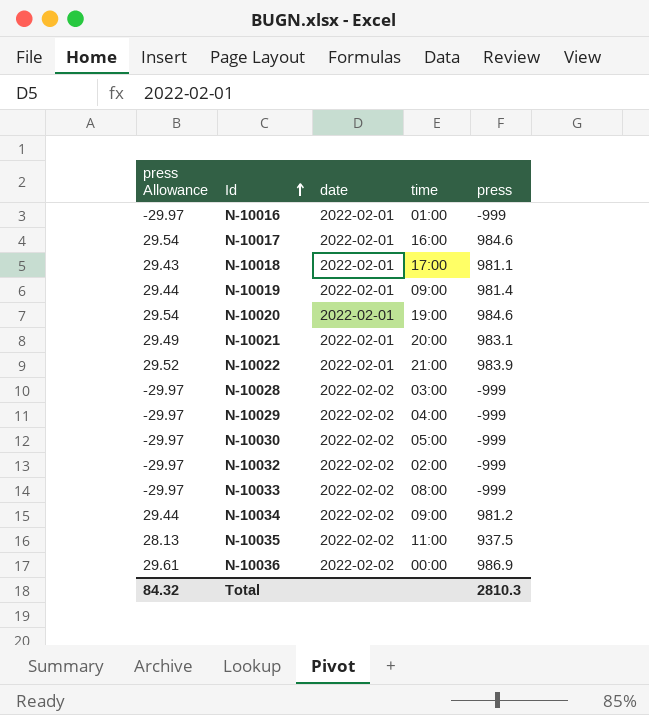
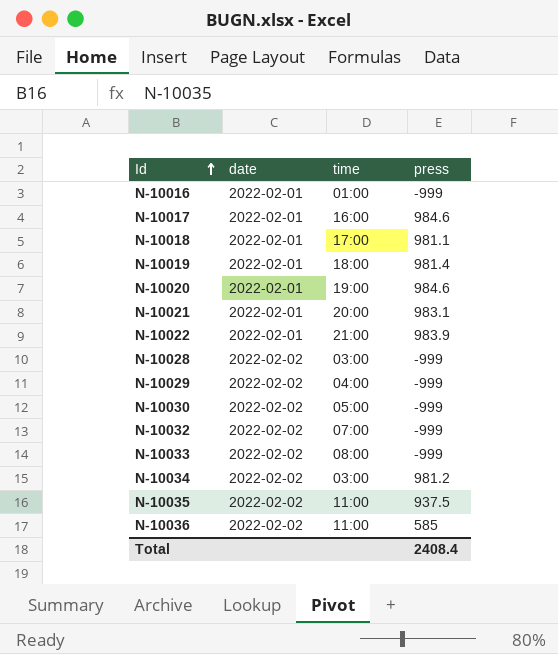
column press Allowance | formula: [press] * 0.03 -> none
N-10019 | time: 09:00 -> 18:00
N-10032 | time: 02:00 -> 07:00
N-10034 | time: 09:00 -> 03:00
N-10036 | time: 00:00 -> 11:00
N-10036 | press: 986.9 -> 585
Total | press: 2810.3 -> 2408.4

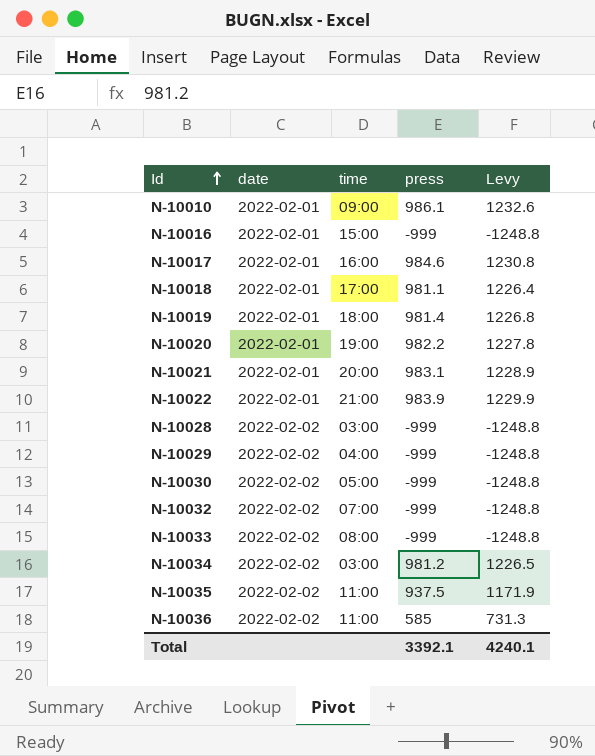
column Levy | formula: none -> [press] * 1.25
row N-10010: none -> 2022-02-01 | 09:00 | 986.1 | 1232.6
N-10016 | time: 01:00 -> 15:00
N-10020 | press: 984.6 -> 982.2
Total | press: 2408.4 -> 3392.1

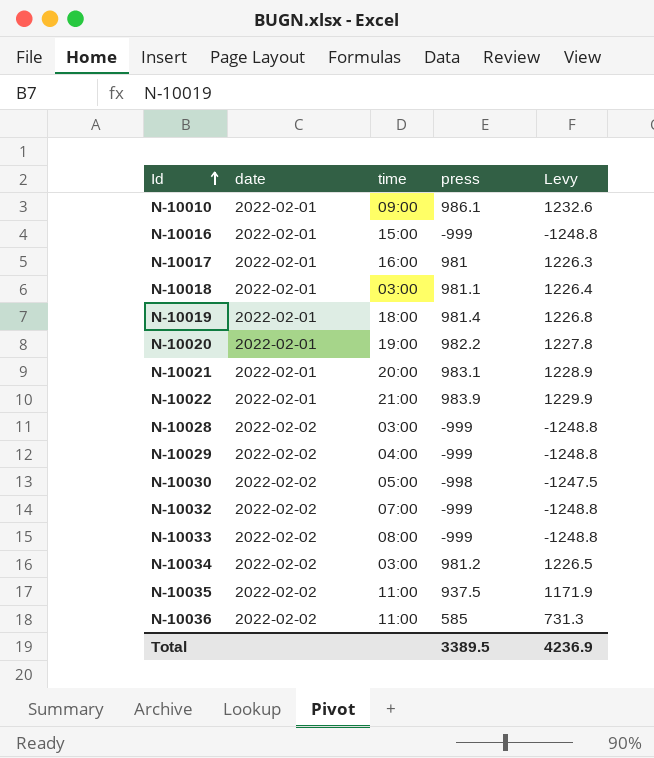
N-10017 | press: 984.6 -> 981
N-10017 | Levy: 1230.8 -> 1226.3
N-10018 | time: 17:00 -> 03:00
N-10030 | press: -999 -> -998
N-10030 | Levy: -1248.8 -> -1247.5
Total | press: 3392.1 -> 3389.5
Total | Levy: 4240.1 -> 4236.9

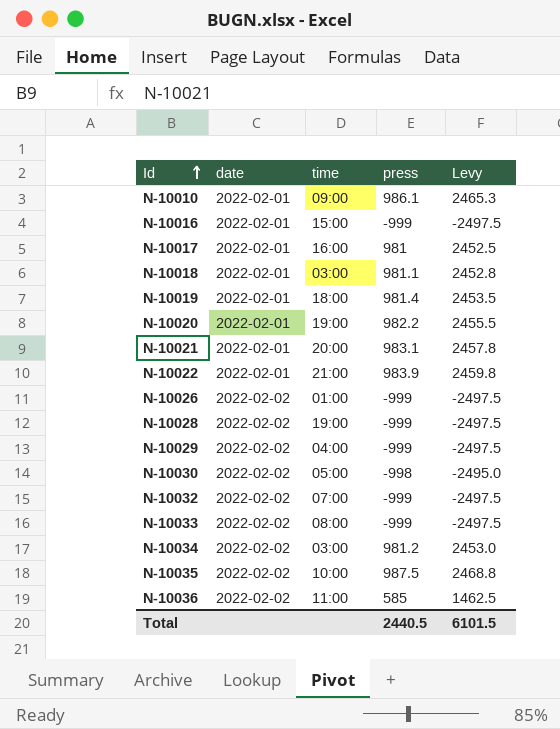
column Levy | formula: [press] * 1.25 -> [press] * 2.5
row N-10026: none -> 2022-02-02 | 01:00 | -999 | -2497.5
N-10028 | time: 03:00 -> 19:00
N-10035 | time: 11:00 -> 10:00
N-10035 | press: 937.5 -> 987.5
Total | press: 3389.5 -> 2440.5
Total | Levy: 4236.9 -> 6101.5

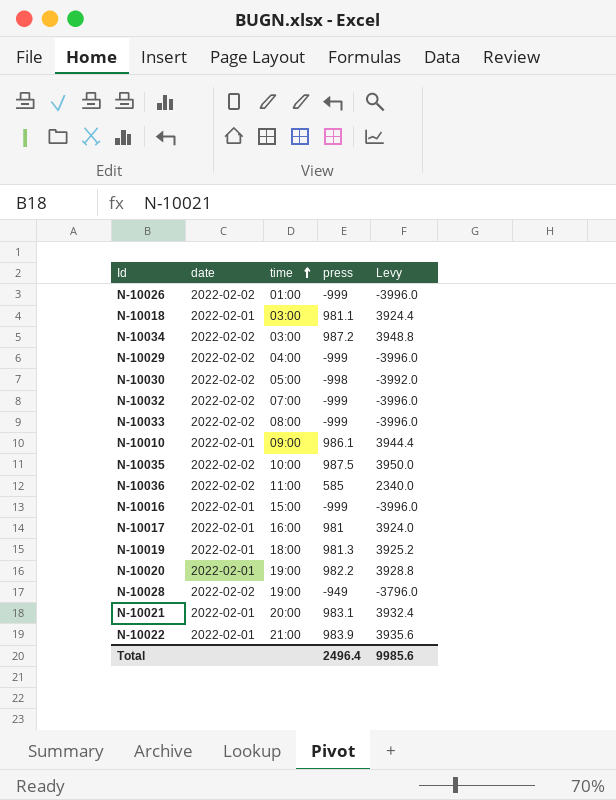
row order: Id ascending -> time ascending
column Levy | formula: [press] * 2.5 -> [press] * 4
N-10034 | press: 981.2 -> 987.2
N-10019 | press: 981.4 -> 981.3
N-10028 | press: -999 -> -949
Total | press: 2440.5 -> 2496.4
Total | Levy: 6101.5 -> 9985.6

